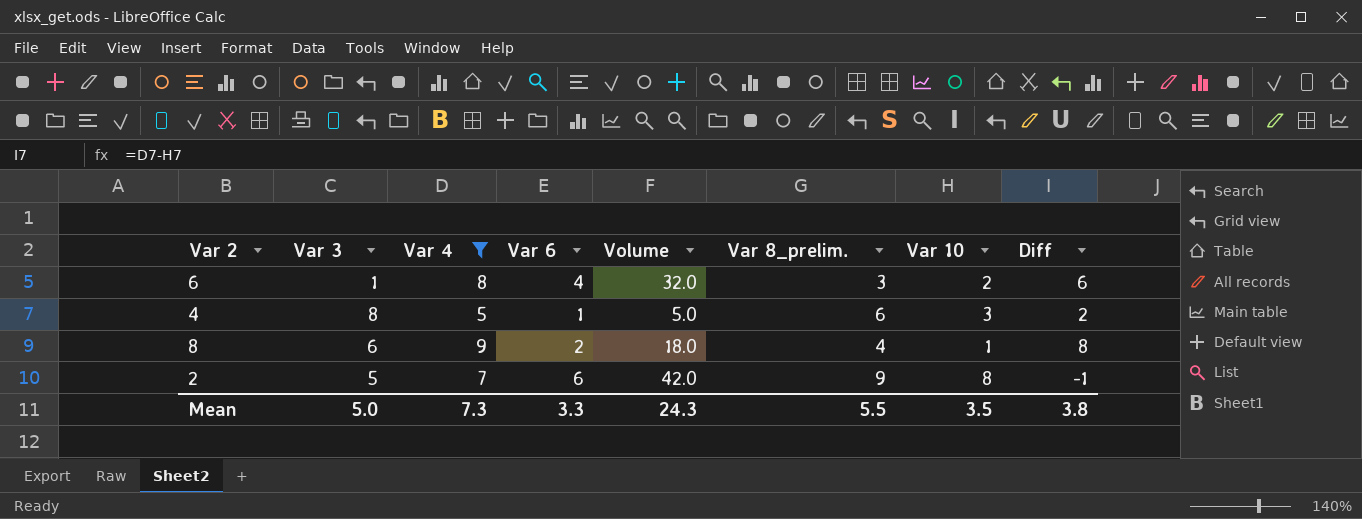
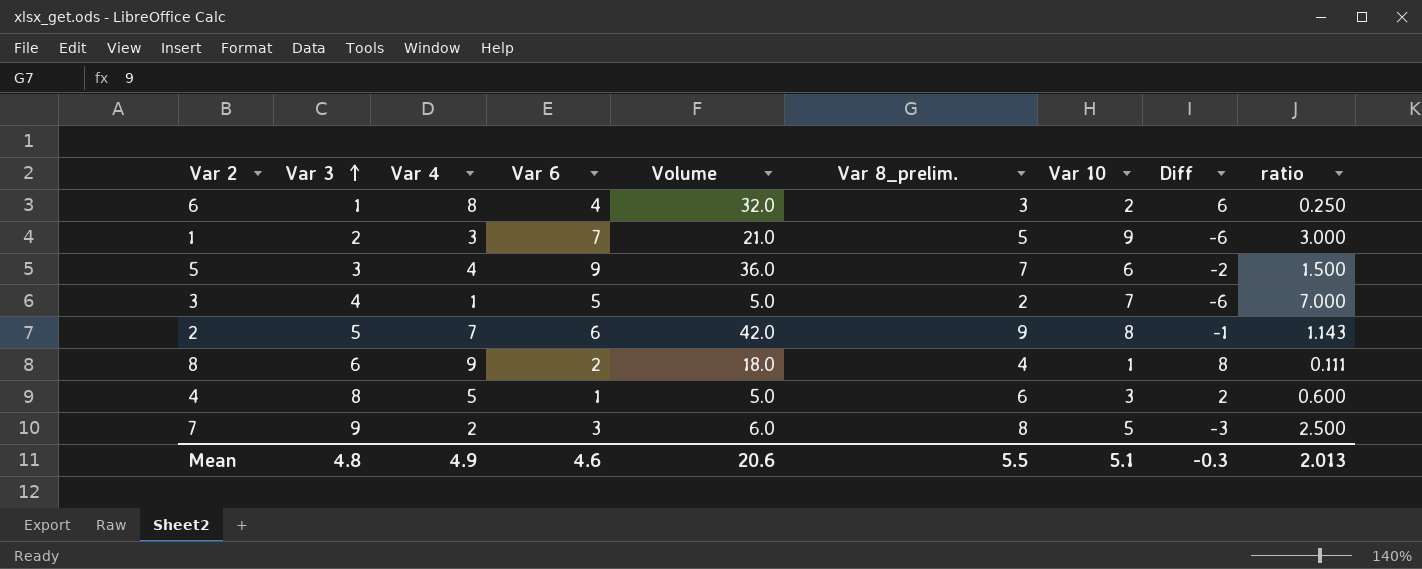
filter: Var 4 >= 5 -> none
row order: none -> Var 3 ascending
column ratio | formula: none -> [Var 10] / [Var 4]
Mean | Var 3: 5.0 -> 4.8
Mean | Var 4: 7.3 -> 4.9
Mean | Var 6: 3.3 -> 4.6
Mean | Volume: 24.3 -> 20.6
Mean | Var 10: 3.5 -> 5.1
Mean | Diff: 3.8 -> -0.3

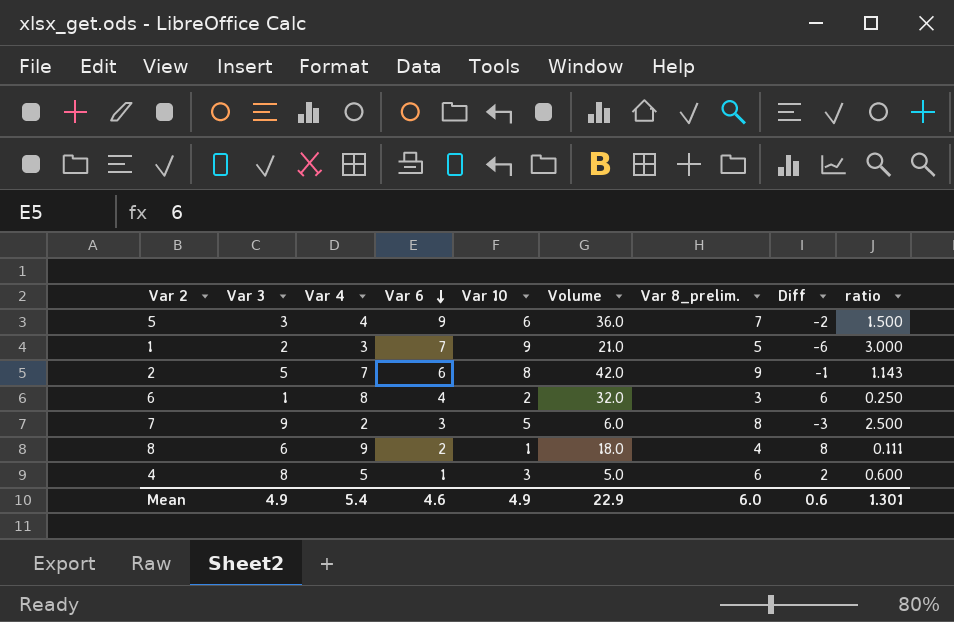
row order: Var 3 ascending -> Var 6 descending
column Var 10 | position: 7 -> 5
row 3: 4 | 1 | 5 | 5.0 | 2 | 7 | -6 | 7.000 -> none
Mean | Var 3: 4.8 -> 4.9
Mean | Var 4: 4.9 -> 5.4
Mean | Var 10: 5.1 -> 4.9
Mean | Volume: 20.6 -> 22.9
Mean | Var 8_prelim.: 5.5 -> 6.0
Mean | Diff: -0.3 -> 0.6
Mean | ratio: 2.013 -> 1.301

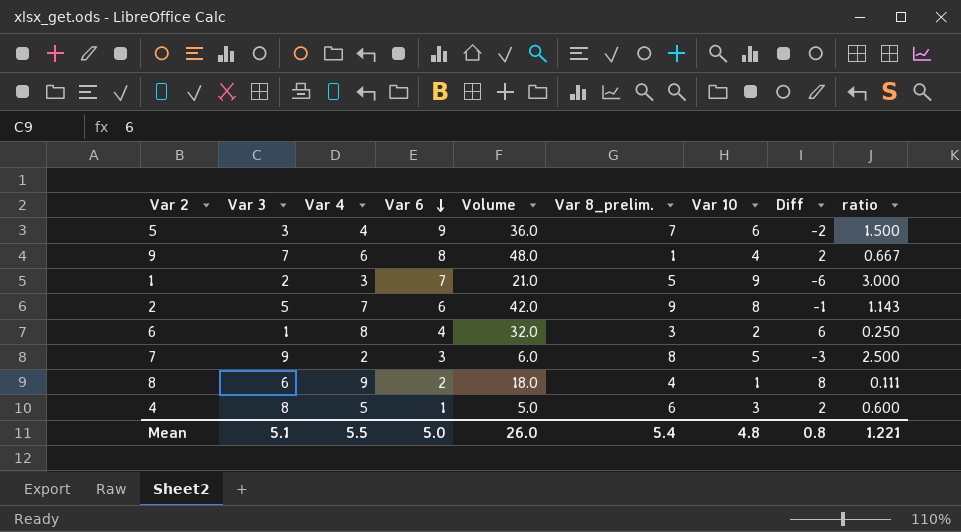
column Var 10 | position: 5 -> 7
row 9: none -> 7 | 6 | 8 | 48.0 | 1 | 4 | 2 | 0.667
Mean | Var 3: 4.9 -> 5.1
Mean | Var 4: 5.4 -> 5.5
Mean | Var 6: 4.6 -> 5.0
Mean | Volume: 22.9 -> 26.0
Mean | Var 8_prelim.: 6.0 -> 5.4
Mean | Var 10: 4.9 -> 4.8
Mean | Diff: 0.6 -> 0.8
Mean | ratio: 1.301 -> 1.221

